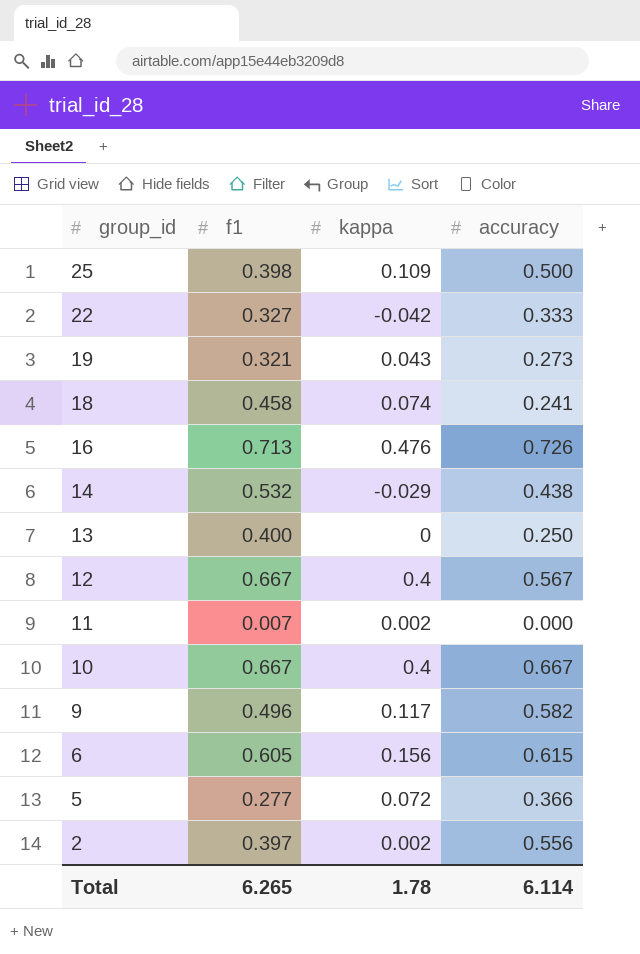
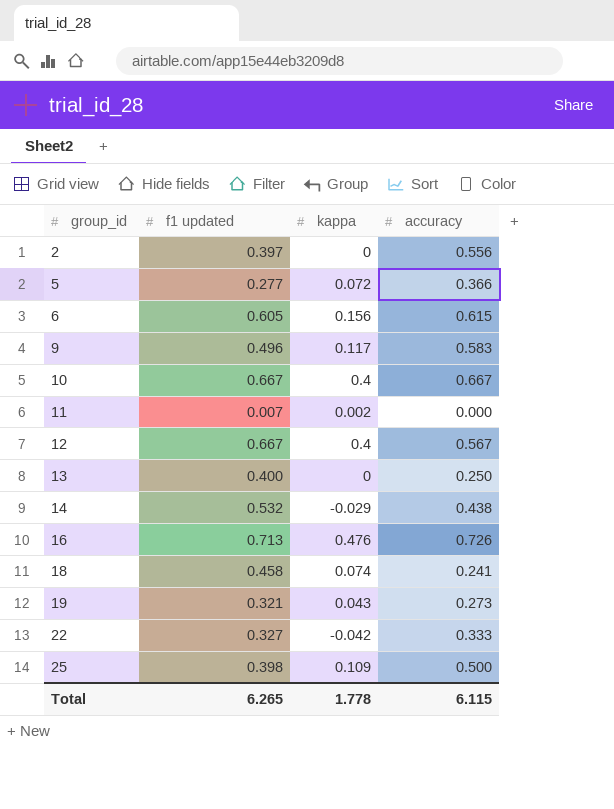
row order: group_id descending -> group_id ascending
column name: f1 -> f1 updated
2 | kappa: 0.002 -> 0
9 | accuracy: 0.582 -> 0.583
Total | kappa: 1.78 -> 1.778
Total | accuracy: 6.114 -> 6.115

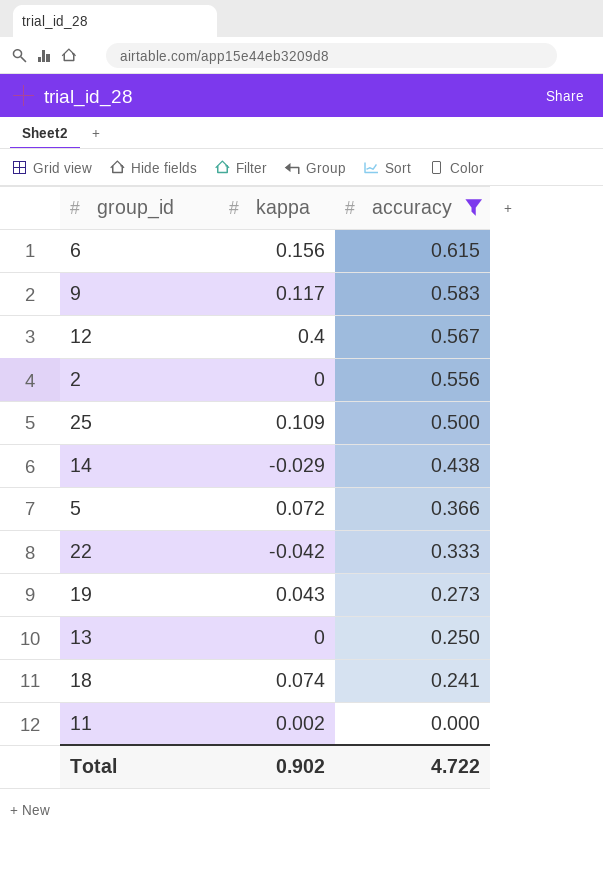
filter: none -> accuracy <= 0.615
row order: group_id ascending -> accuracy descending
column f1 updated | position: 2 -> none
Total | kappa: 1.778 -> 0.902
Total | accuracy: 6.115 -> 4.722

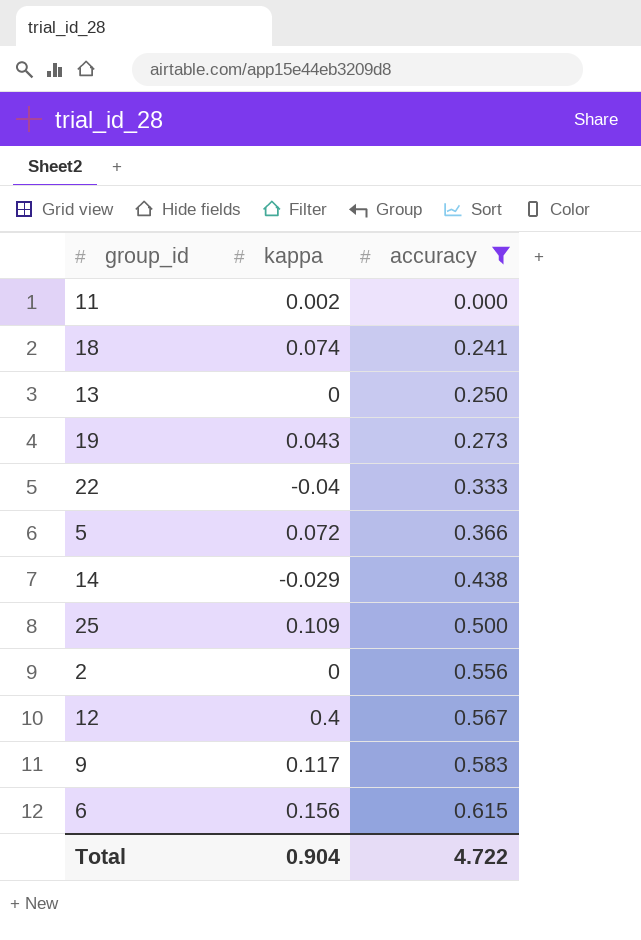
row order: accuracy descending -> accuracy ascending
22 | kappa: -0.042 -> -0.04
Total | kappa: 0.902 -> 0.904

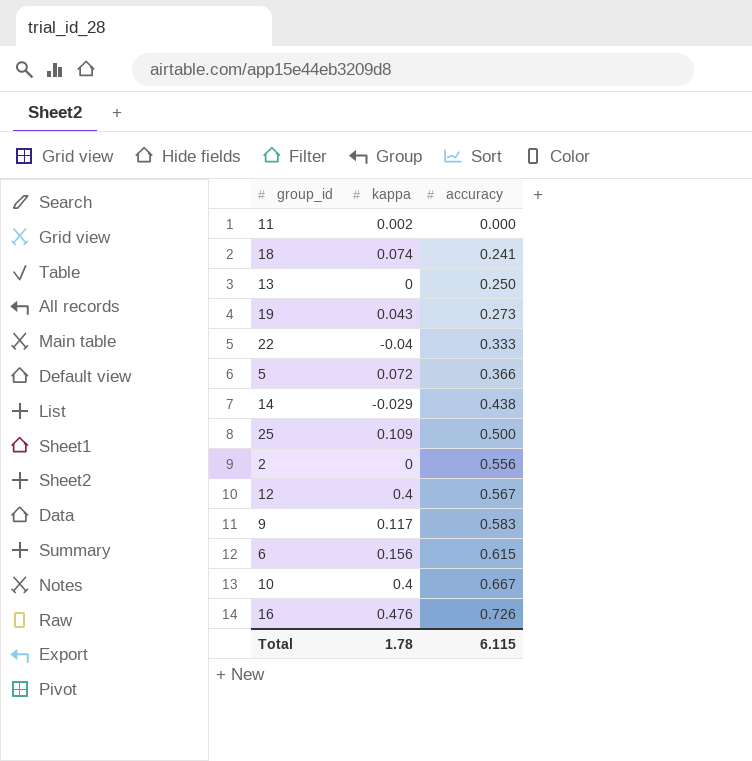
filter: accuracy <= 0.615 -> none
Total | kappa: 0.904 -> 1.78
Total | accuracy: 4.722 -> 6.115

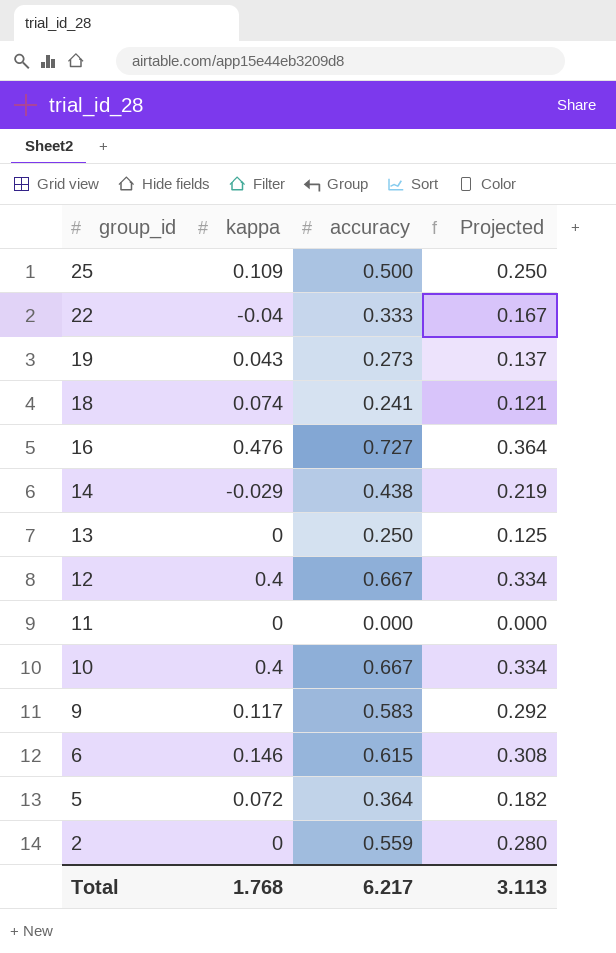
row order: accuracy ascending -> group_id descending
column Projected | formula: none -> [accuracy] * 0.5
16 | accuracy: 0.726 -> 0.727
12 | accuracy: 0.567 -> 0.667
11 | kappa: 0.002 -> 0
6 | kappa: 0.156 -> 0.146
5 | accuracy: 0.366 -> 0.364
2 | accuracy: 0.556 -> 0.559
Total | kappa: 1.78 -> 1.768
Total | accuracy: 6.115 -> 6.217

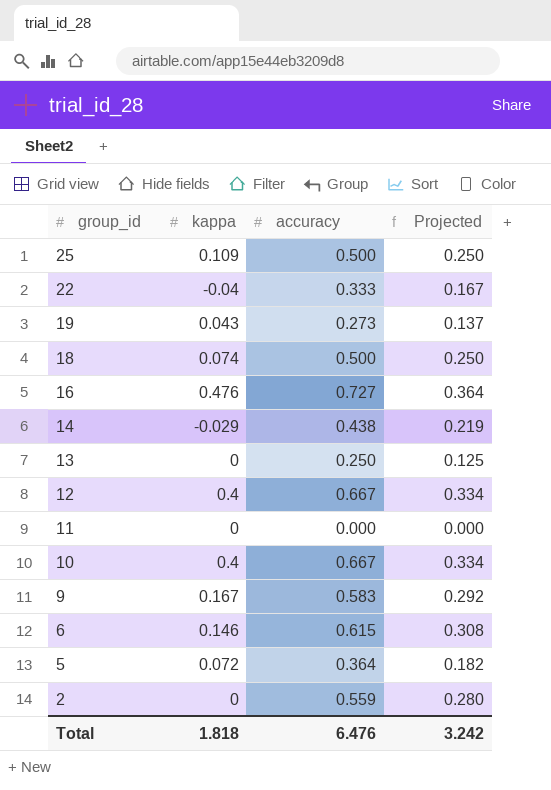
18 | accuracy: 0.241 -> 0.500
18 | Projected: 0.121 -> 0.250
9 | kappa: 0.117 -> 0.167
Total | kappa: 1.768 -> 1.818
Total | accuracy: 6.217 -> 6.476
Total | Projected: 3.113 -> 3.242

